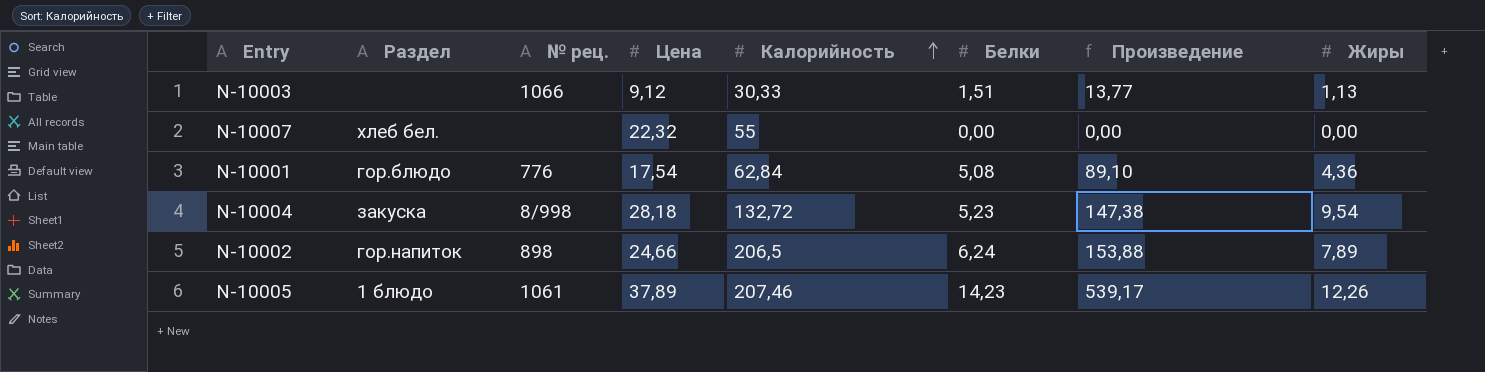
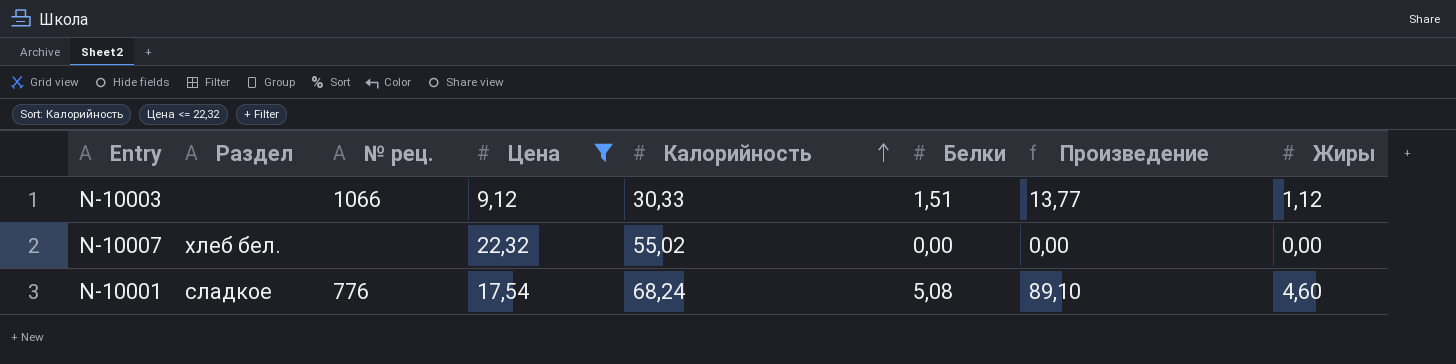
filter: none -> Цена <= 22,32
N-10003 | Жиры: 1,13 -> 1,12
N-10007 | Калорийность: 55 -> 55,02
N-10001 | Раздел: гор.блюдо -> сладкое
N-10001 | Калорийность: 62,84 -> 68,24
N-10001 | Жиры: 4,36 -> 4,60

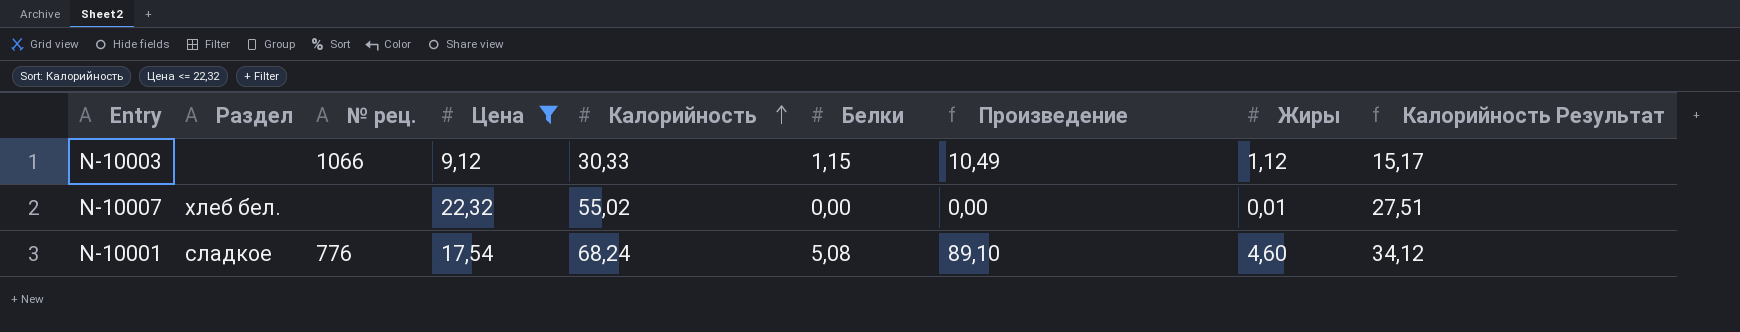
column Калорийность Результат | formula: none -> [Калорийность] * 0,5
N-10003 | Белки: 1,51 -> 1,15
N-10003 | Произведение: 13,77 -> 10,49
N-10007 | Жиры: 0,00 -> 0,01

